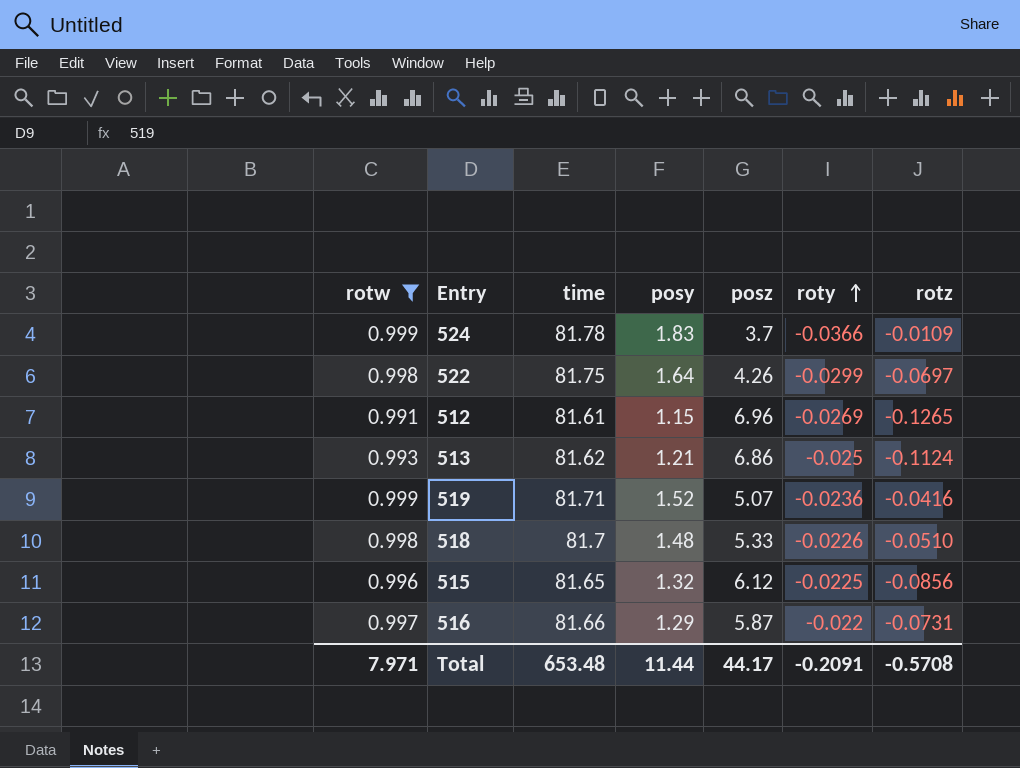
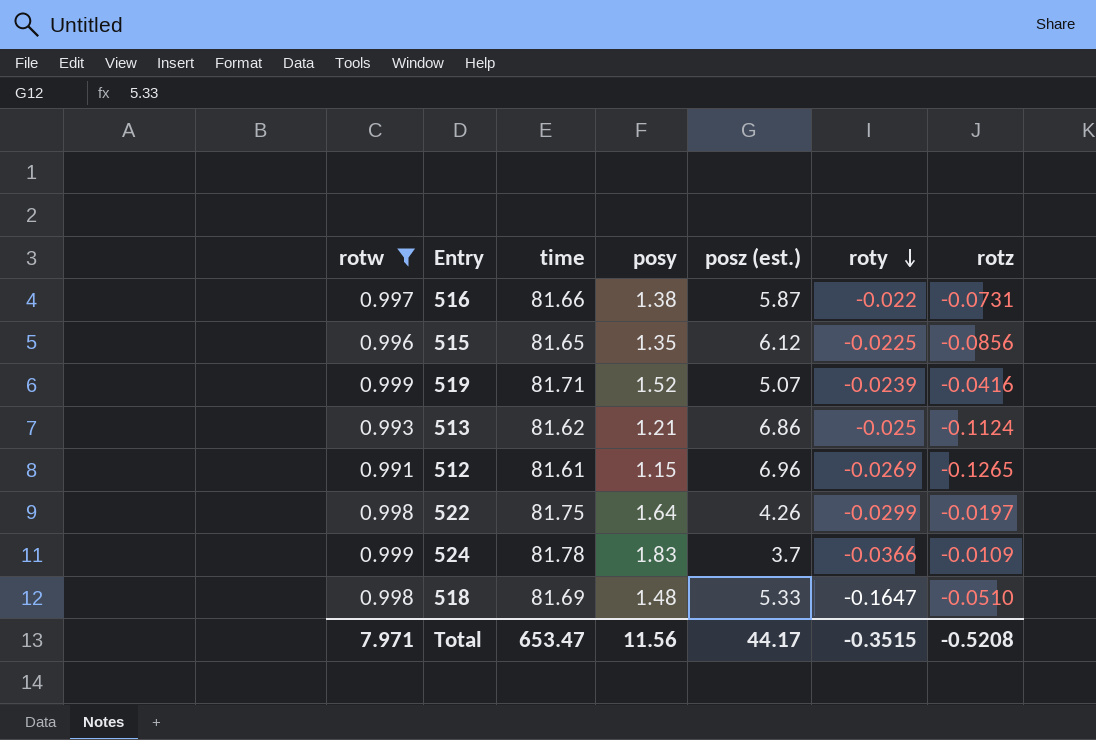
row order: roty ascending -> roty descending
column name: posz -> posz (est.)
516 | posy: 1.29 -> 1.38
515 | posy: 1.32 -> 1.35
519 | roty: -0.0236 -> -0.0239
522 | rotz: -0.0697 -> -0.0197
518 | time: 81.7 -> 81.69
518 | roty: -0.0226 -> -0.1647
Total | time: 653.48 -> 653.47
Total | posy: 11.44 -> 11.56
Total | roty: -0.2091 -> -0.3515
Total | rotz: -0.5708 -> -0.5208

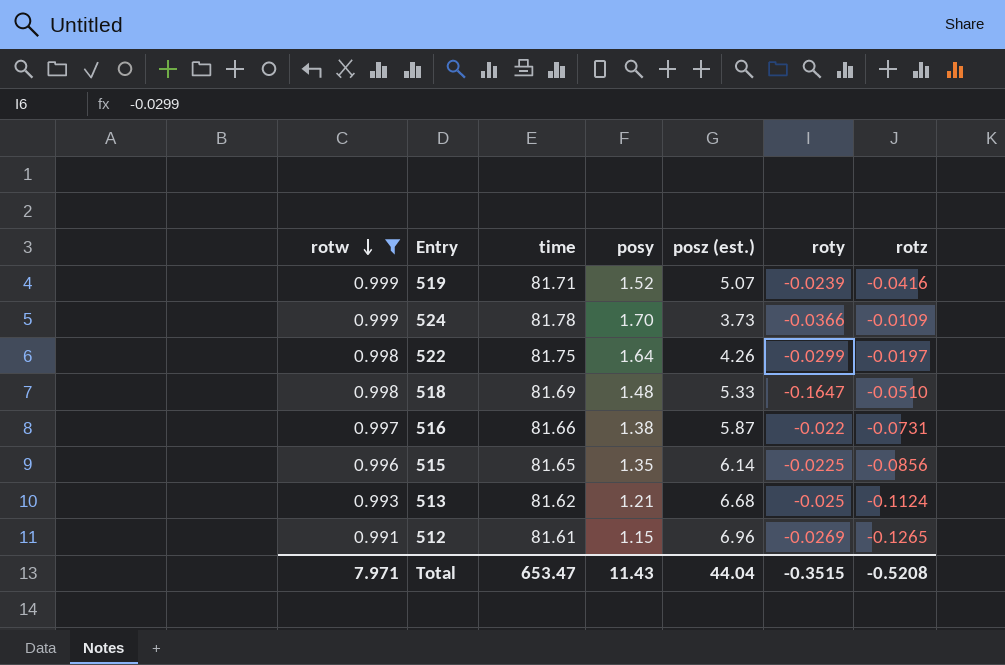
row order: roty descending -> rotw descending
524 | posy: 1.83 -> 1.70
524 | posz (est.): 3.7 -> 3.73
515 | posz (est.): 6.12 -> 6.14
513 | posz (est.): 6.86 -> 6.68
Total | posy: 11.56 -> 11.43
Total | posz (est.): 44.17 -> 44.04

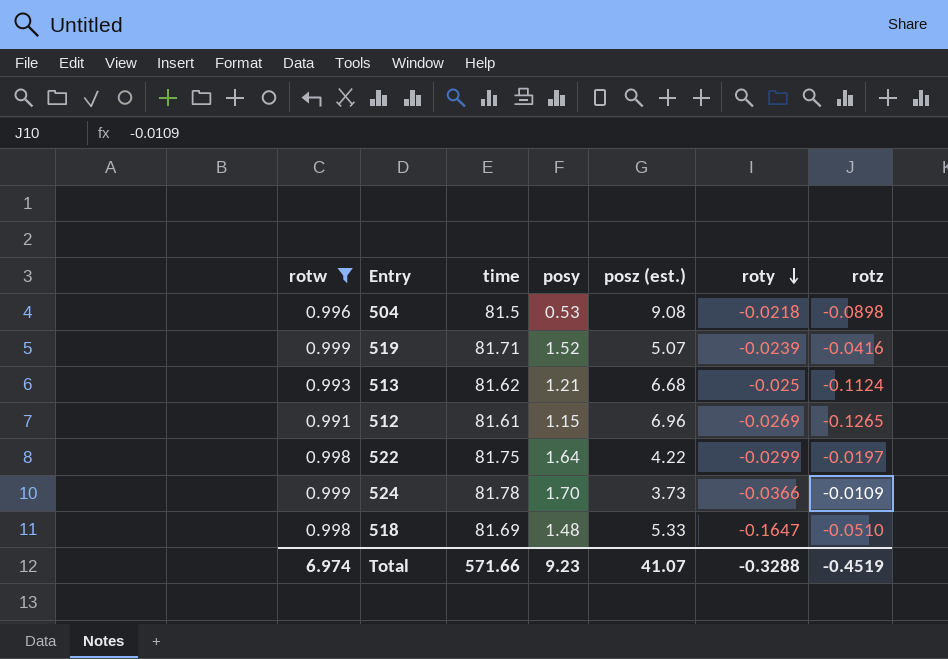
row order: rotw descending -> roty descending
row 516: 0.997 | 81.66 | 1.38 | 5.87 | -0.022 | -0.0731 -> none
row 515: 0.996 | 81.65 | 1.35 | 6.14 | -0.0225 | -0.0856 -> none
row 504: none -> 0.996 | 81.5 | 0.53 | 9.08 | -0.0218 | -0.0898
522 | posz (est.): 4.26 -> 4.22
Total | rotw: 7.971 -> 6.974
Total | time: 653.47 -> 571.66
Total | posy: 11.43 -> 9.23
Total | posz (est.): 44.04 -> 41.07
Total | roty: -0.3515 -> -0.3288
Total | rotz: -0.5208 -> -0.4519

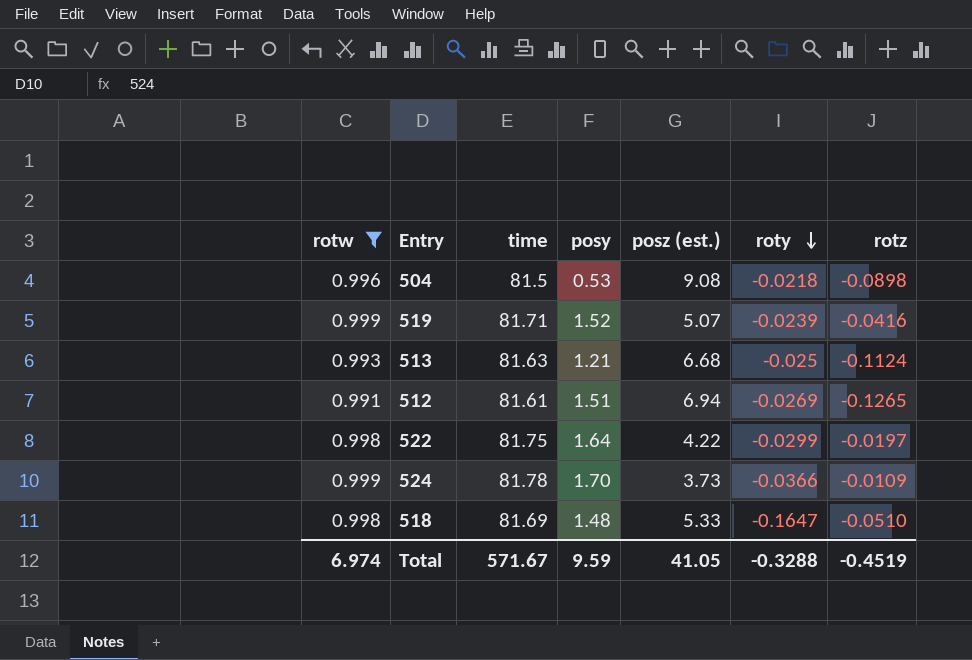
513 | time: 81.62 -> 81.63
512 | posy: 1.15 -> 1.51
512 | posz (est.): 6.96 -> 6.94
Total | time: 571.66 -> 571.67
Total | posy: 9.23 -> 9.59
Total | posz (est.): 41.07 -> 41.05

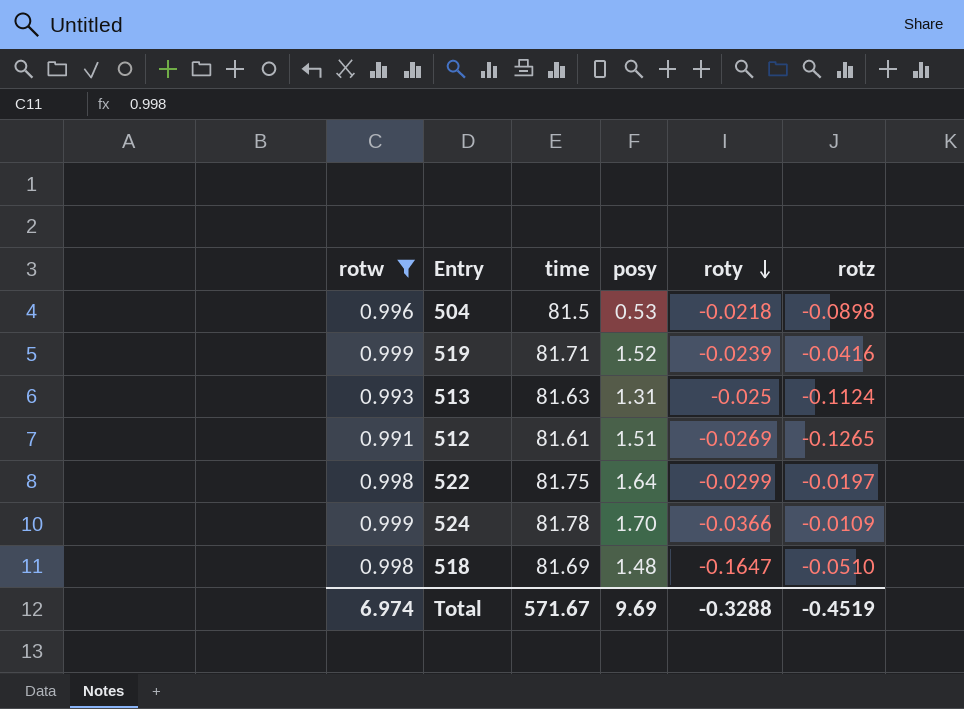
column posz (est.) | position: 5 -> none
513 | posy: 1.21 -> 1.31
Total | posy: 9.59 -> 9.69

